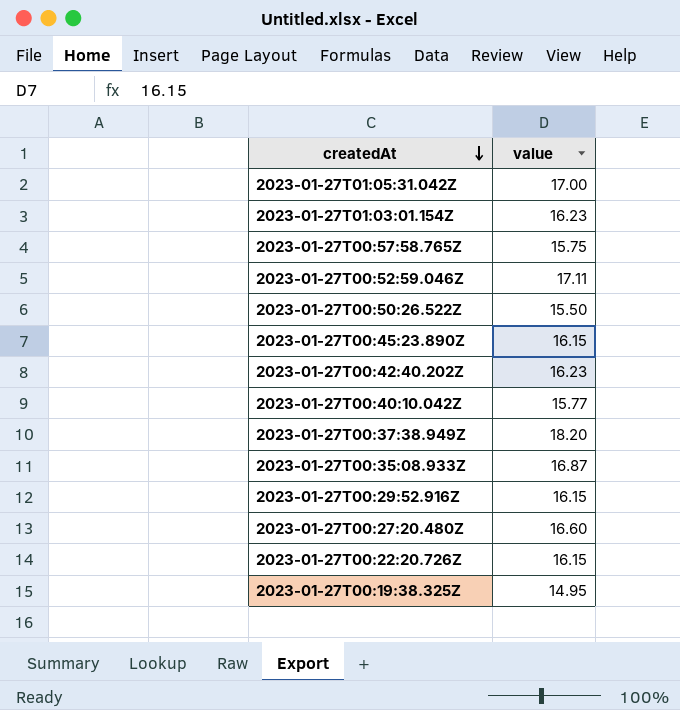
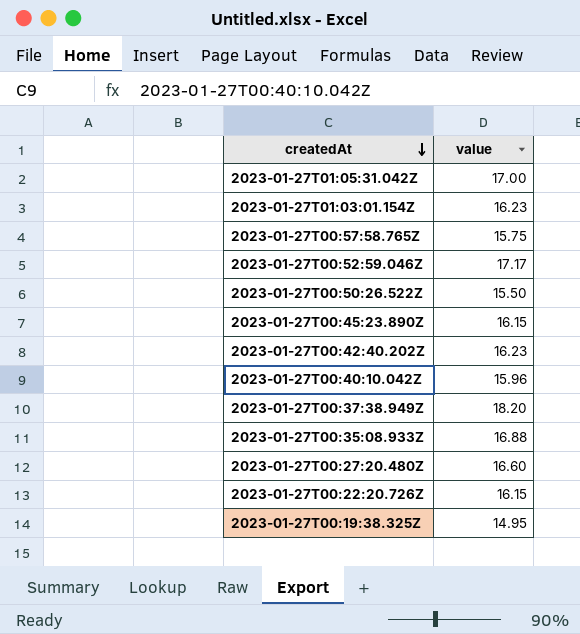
row 2023-01-27T00:29:52.916Z: 16.15 -> none
2023-01-27T00:52:59.046Z | value: 17.11 -> 17.17
2023-01-27T00:40:10.042Z | value: 15.77 -> 15.96
2023-01-27T00:35:08.933Z | value: 16.87 -> 16.88

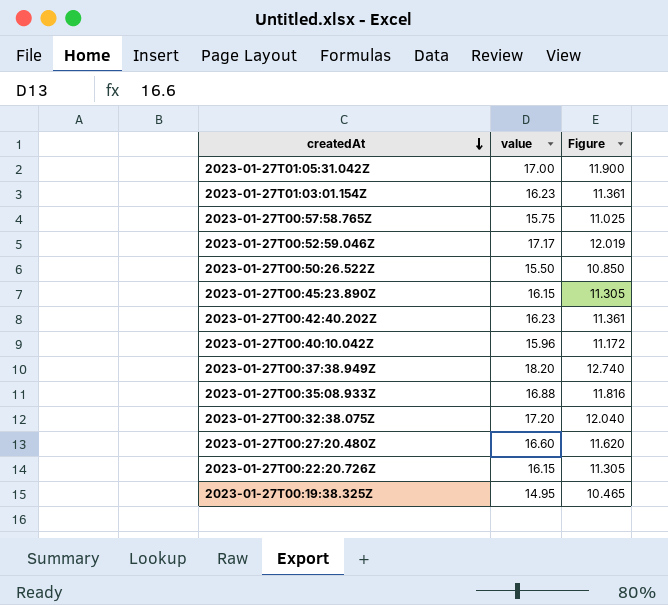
column Figure | formula: none -> [value] * 0.7
row 2023-01-27T00:32:38.075Z: none -> 17.20 | 12.040

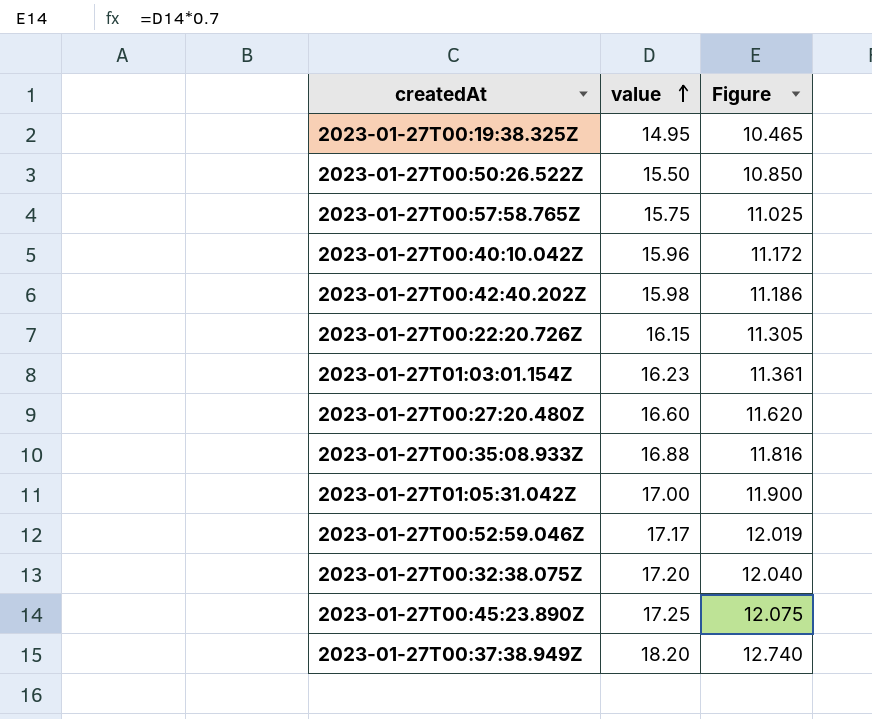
row order: createdAt descending -> value ascending
2023-01-27T00:42:40.202Z | value: 16.23 -> 15.98
2023-01-27T00:42:40.202Z | Figure: 11.361 -> 11.186
2023-01-27T00:45:23.890Z | value: 16.15 -> 17.25
2023-01-27T00:45:23.890Z | Figure: 11.305 -> 12.075

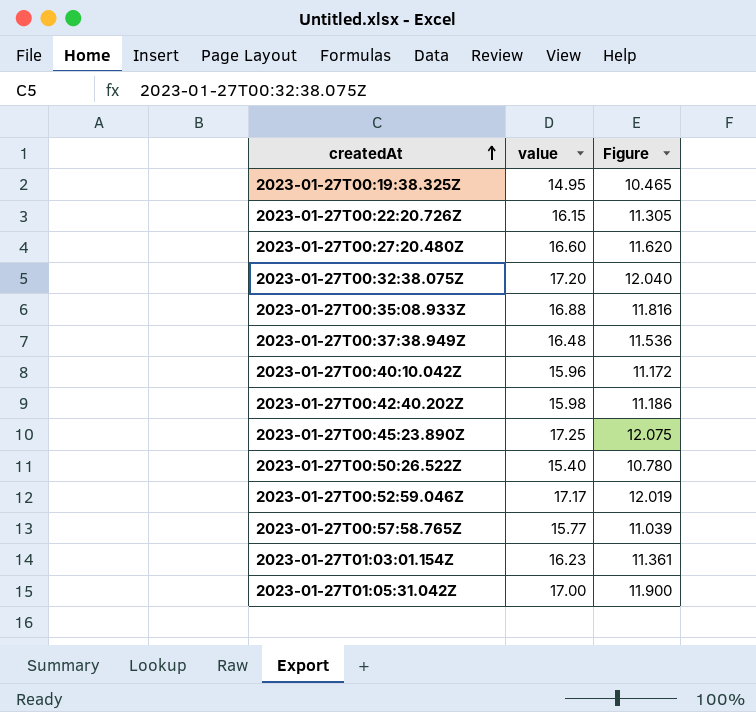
row order: value ascending -> createdAt ascending
2023-01-27T00:37:38.949Z | value: 18.20 -> 16.48
2023-01-27T00:37:38.949Z | Figure: 12.740 -> 11.536
2023-01-27T00:50:26.522Z | value: 15.50 -> 15.40
2023-01-27T00:50:26.522Z | Figure: 10.850 -> 10.780
2023-01-27T00:57:58.765Z | value: 15.75 -> 15.77
2023-01-27T00:57:58.765Z | Figure: 11.025 -> 11.039

